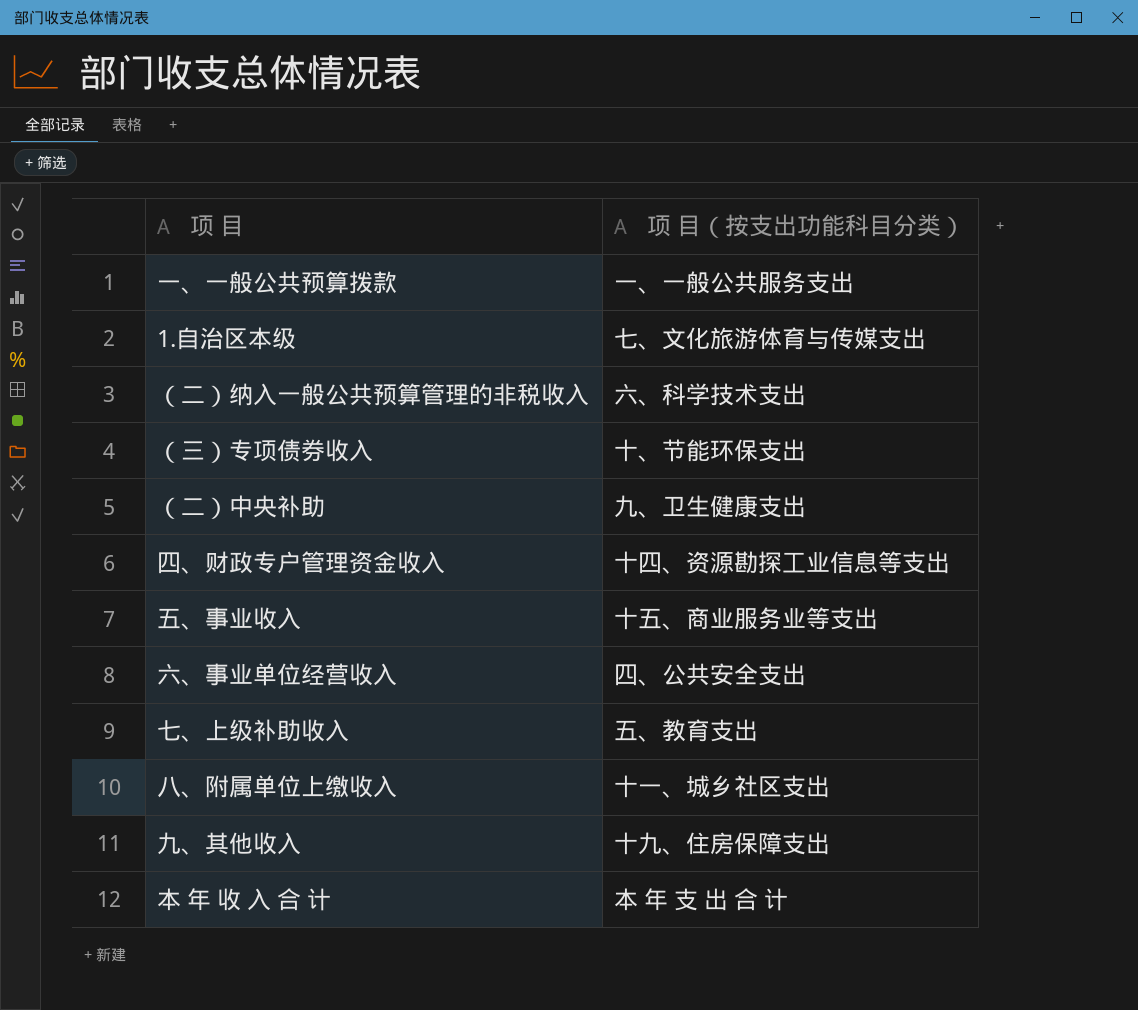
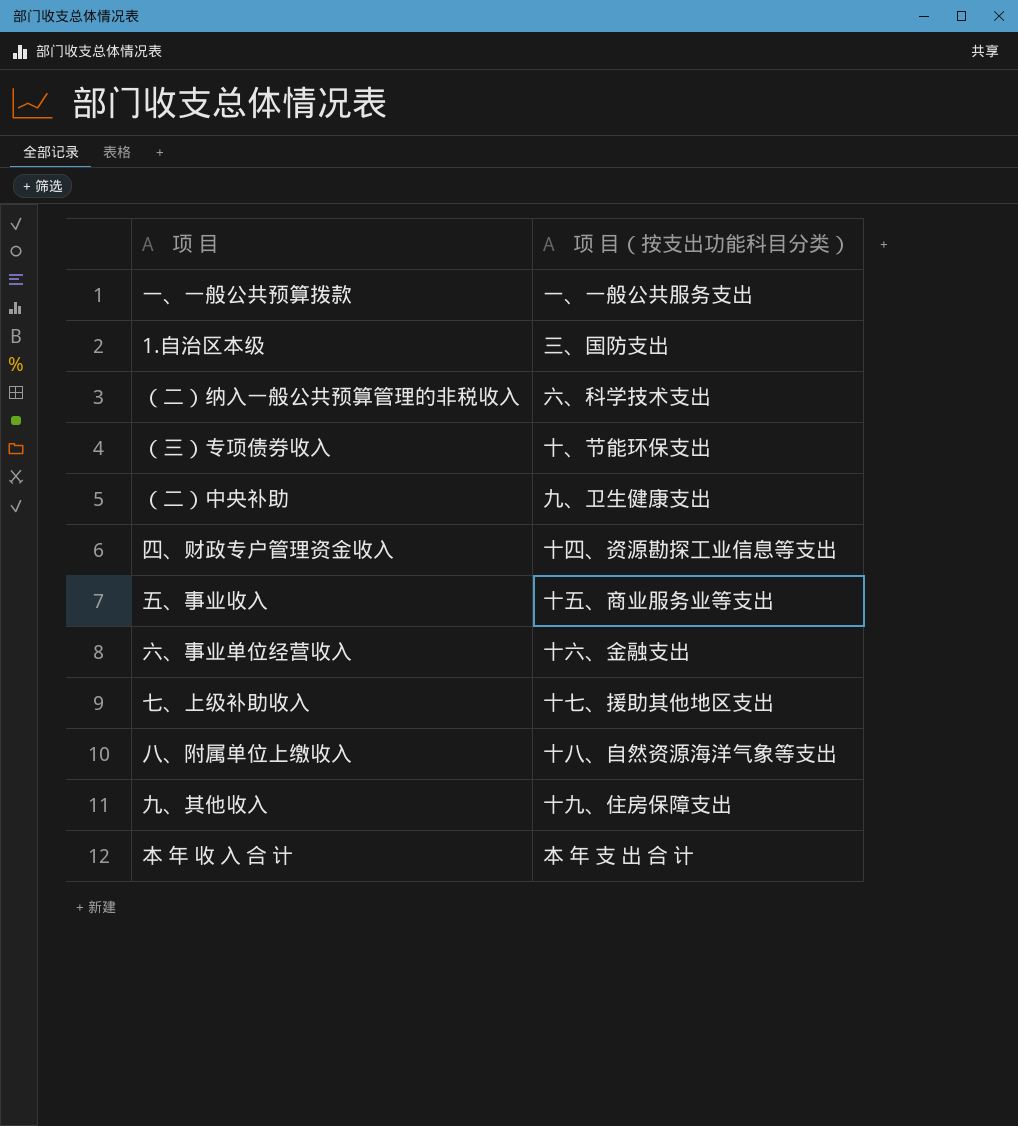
1.自治区本级 | 项 目（按支出功能科目分类）: 七、文化旅游体育与传媒支出 -> 三、国防支出
六、事业单位经营收入 | 项 目（按支出功能科目分类）: 四、公共安全支出 -> 十六、金融支出
七、上级补助收入 | 项 目（按支出功能科目分类）: 五、教育支出 -> 十七、援助其他地区支出
八、附属单位上缴收入 | 项 目（按支出功能科目分类）: 十一、城乡社区支出 -> 十八、自然资源海洋气象等支出

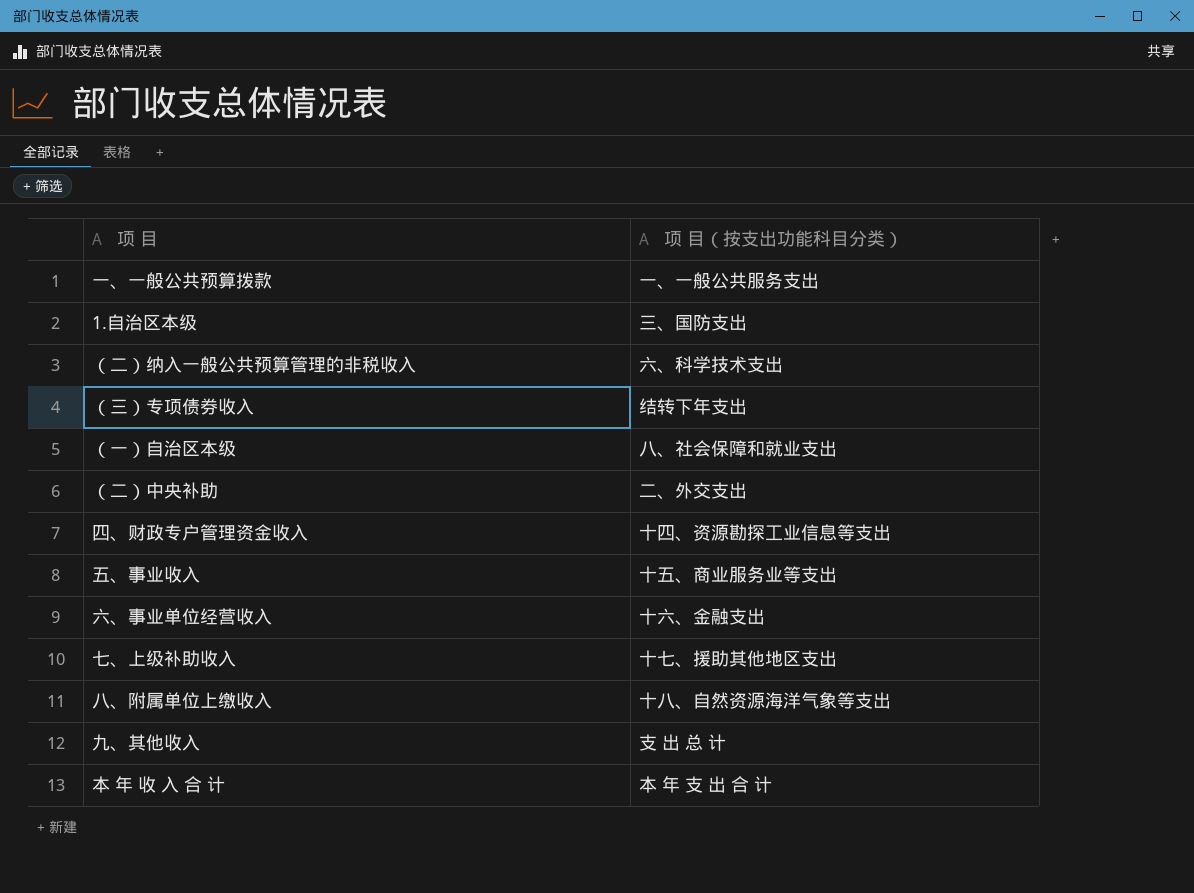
（三）专项债券收入 | 项 目（按支出功能科目分类）: 十、节能环保支出 -> 结转下年支出
row （一）自治区本级: none -> 八、社会保障和就业支出
（二）中央补助 | 项 目（按支出功能科目分类）: 九、卫生健康支出 -> 二、外交支出
九、其他收入 | 项 目（按支出功能科目分类）: 十九、住房保障支出 -> 支 出 总 计

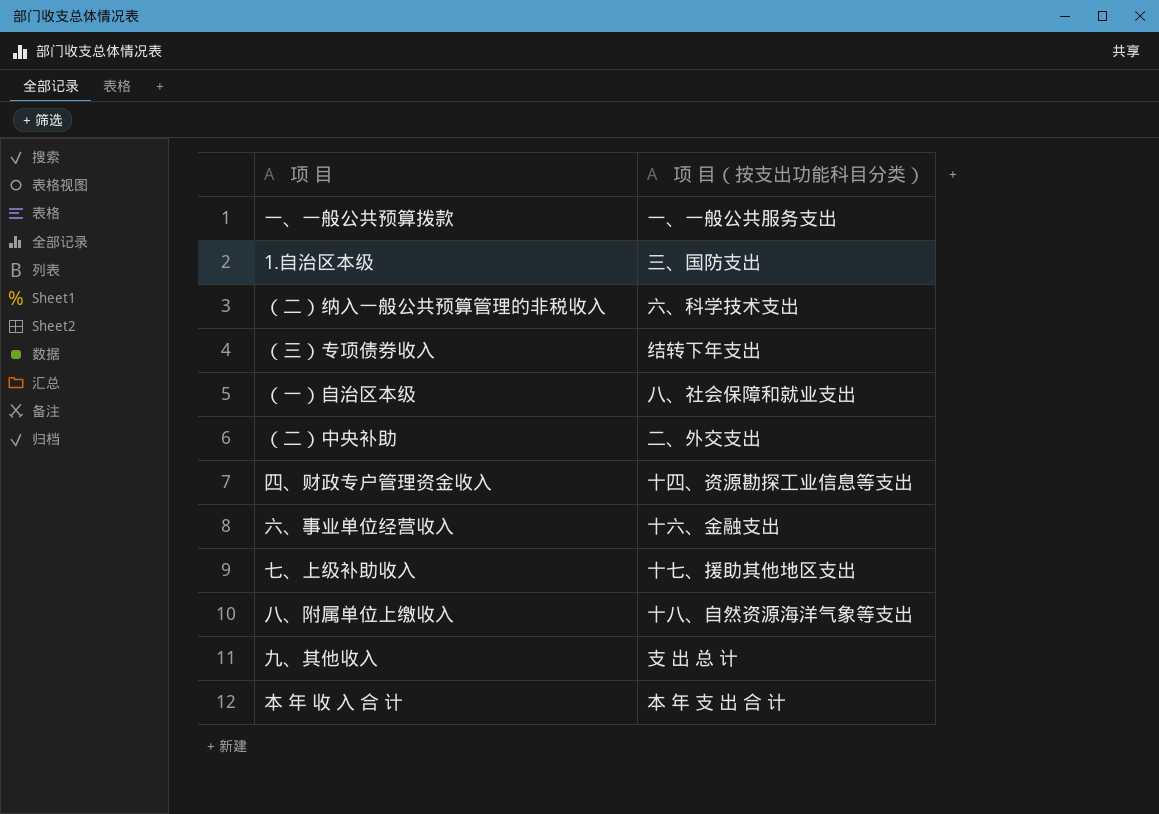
row 五、事业收入: 十五、商业服务业等支出 -> none

